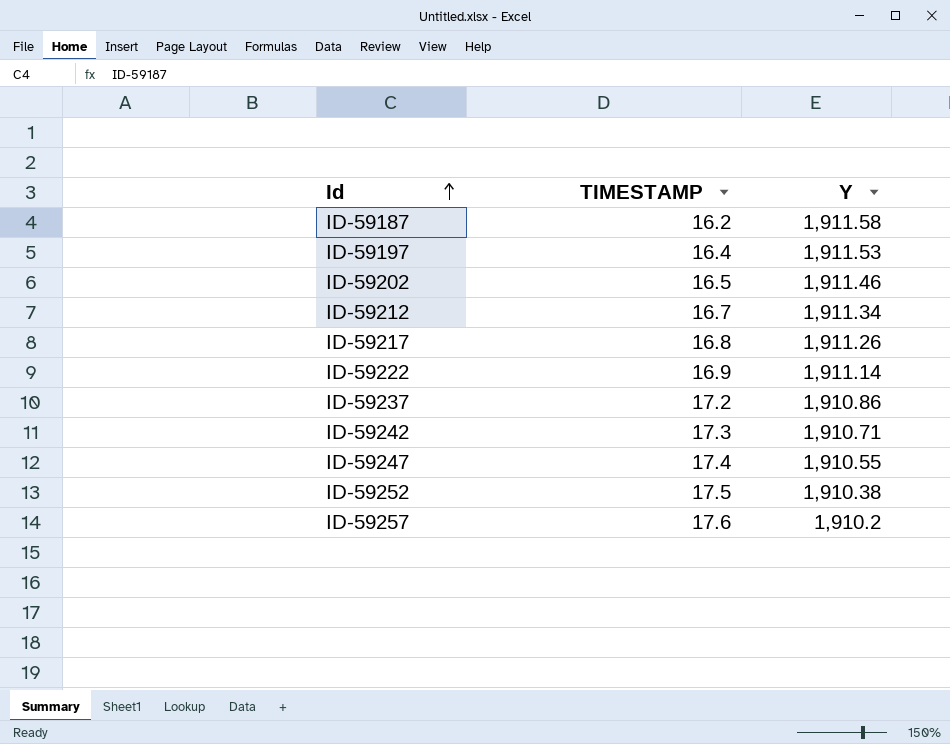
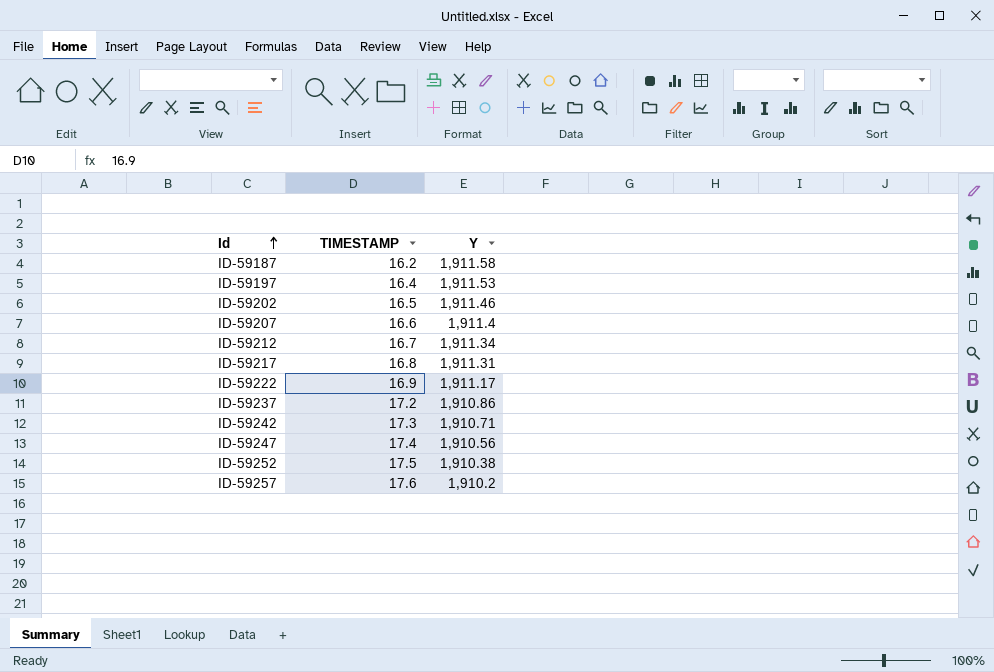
row ID-59207: none -> 16.6 | 1,911.4
ID-59217 | Y: 1,911.26 -> 1,911.31
ID-59222 | Y: 1,911.14 -> 1,911.17
ID-59247 | Y: 1,910.55 -> 1,910.56

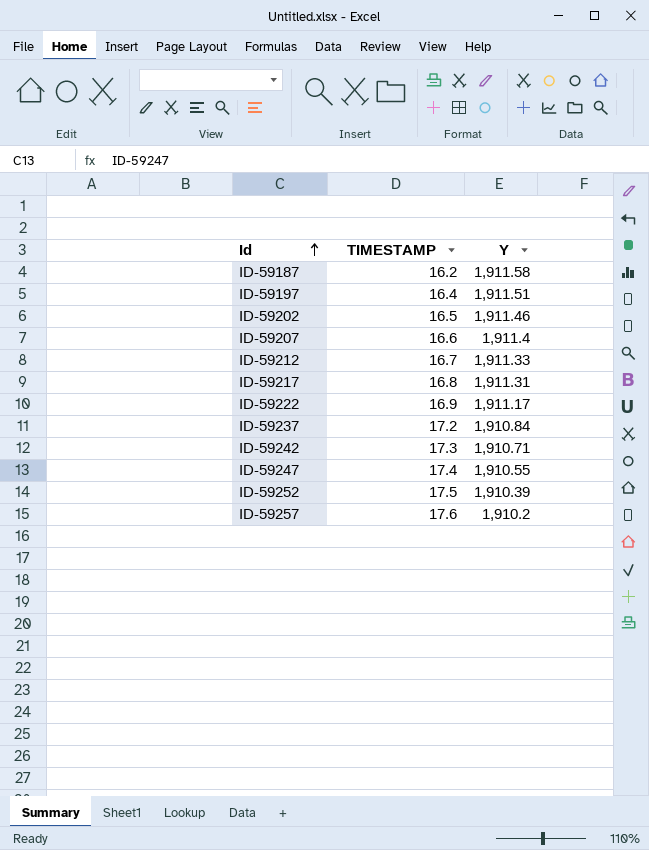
ID-59197 | Y: 1,911.53 -> 1,911.51
ID-59212 | Y: 1,911.34 -> 1,911.33
ID-59237 | Y: 1,910.86 -> 1,910.84
ID-59247 | Y: 1,910.56 -> 1,910.55
ID-59252 | Y: 1,910.38 -> 1,910.39

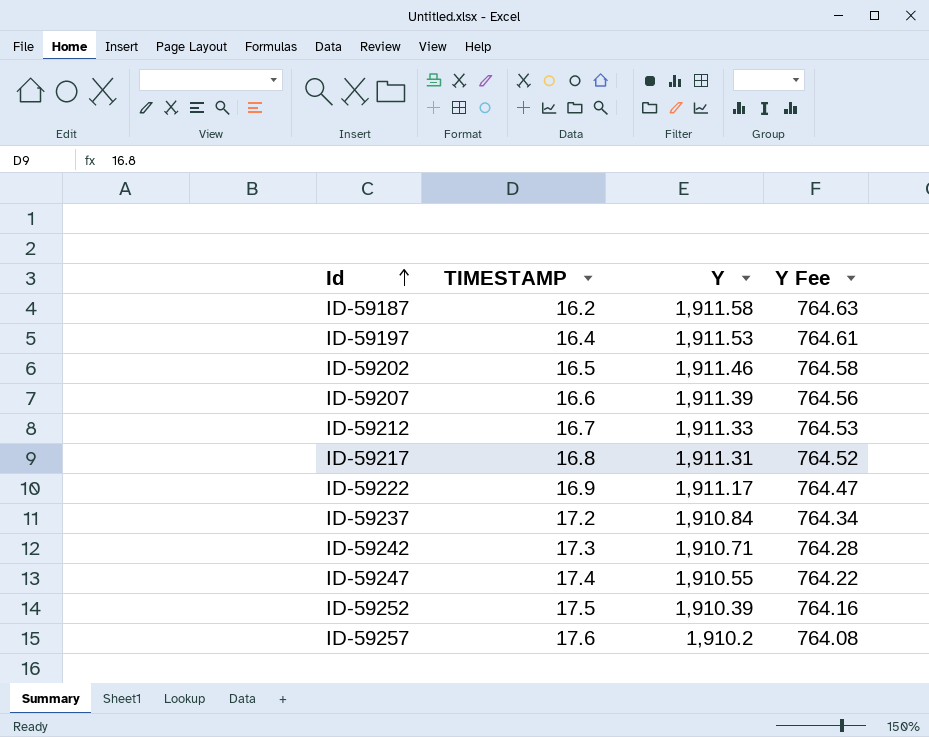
column Y Fee | formula: none -> [Y] * 0.4
ID-59197 | Y: 1,911.51 -> 1,911.53
ID-59207 | Y: 1,911.4 -> 1,911.39

